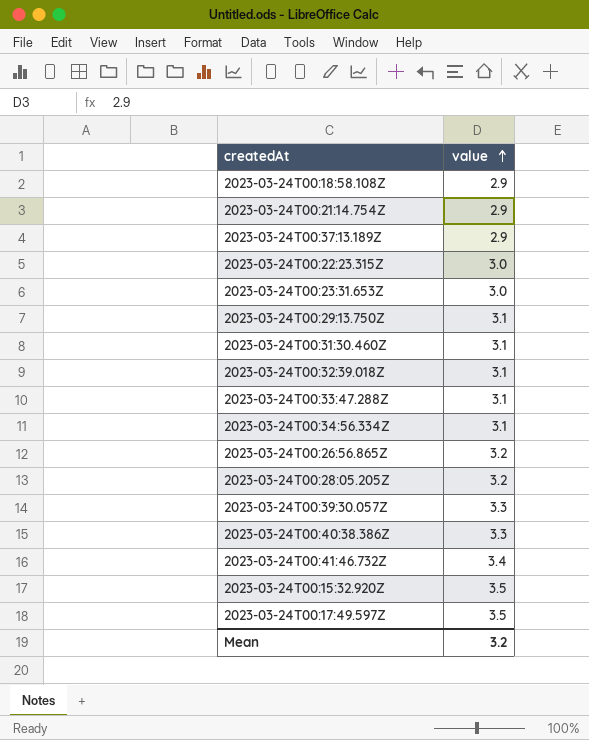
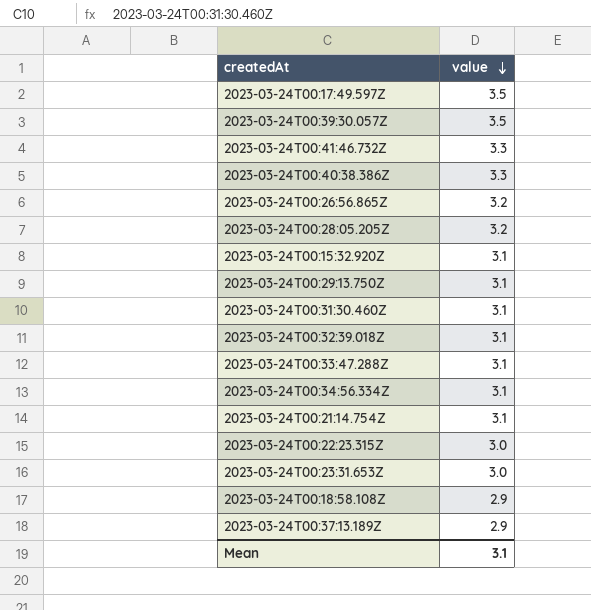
row order: value ascending -> value descending
2023-03-24T00:39:30.057Z | value: 3.3 -> 3.5
2023-03-24T00:41:46.732Z | value: 3.4 -> 3.3
2023-03-24T00:15:32.920Z | value: 3.5 -> 3.1
2023-03-24T00:21:14.754Z | value: 2.9 -> 3.1
Mean | value: 3.2 -> 3.1

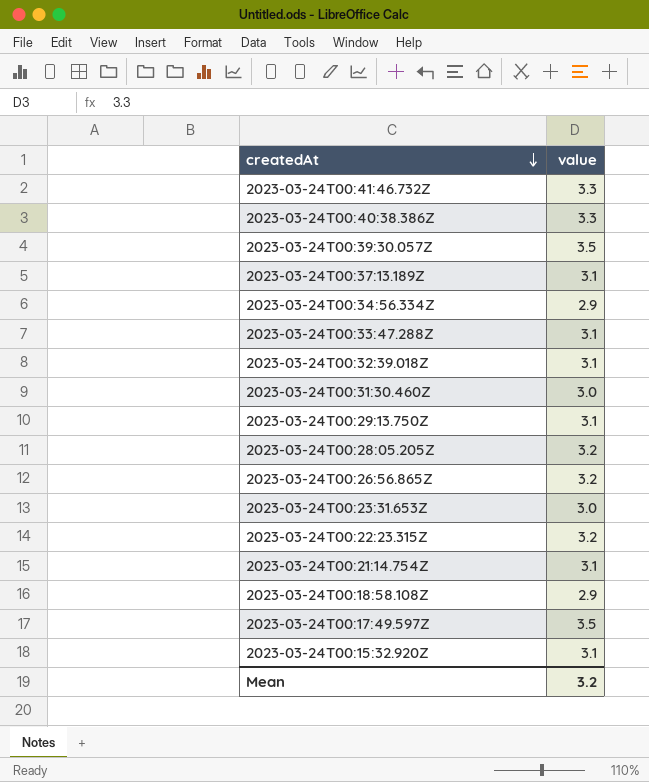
row order: value descending -> createdAt descending
2023-03-24T00:37:13.189Z | value: 2.9 -> 3.1
2023-03-24T00:34:56.334Z | value: 3.1 -> 2.9
2023-03-24T00:31:30.460Z | value: 3.1 -> 3.0
2023-03-24T00:22:23.315Z | value: 3.0 -> 3.2
Mean | value: 3.1 -> 3.2

